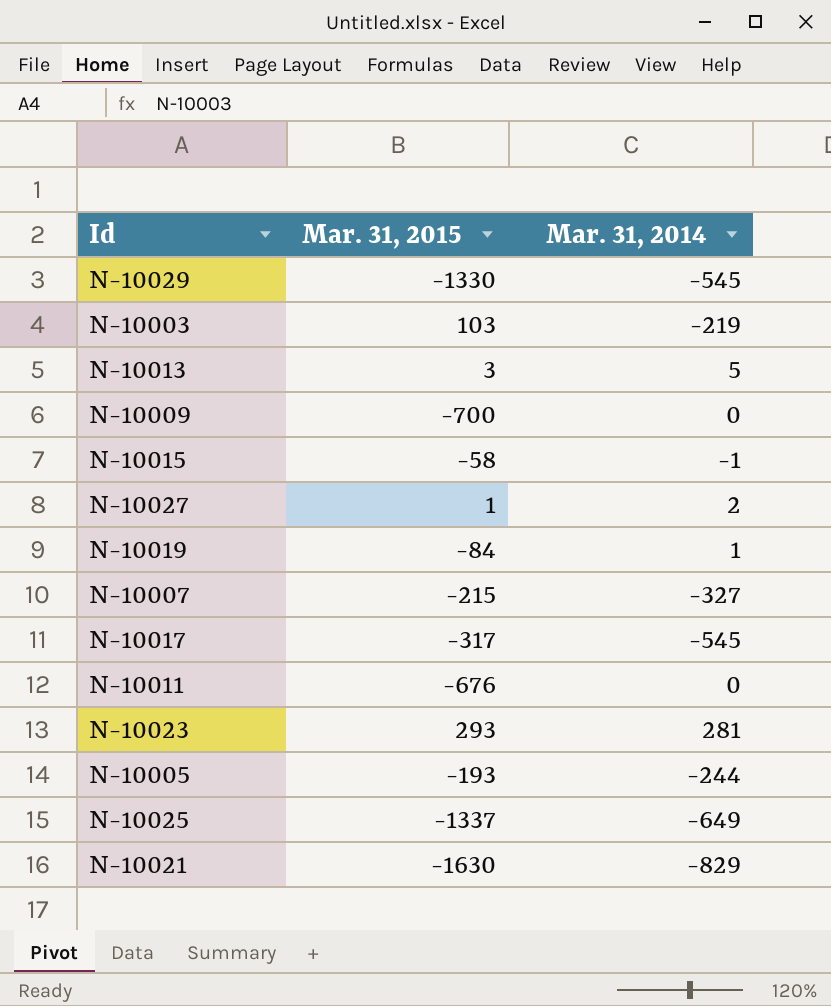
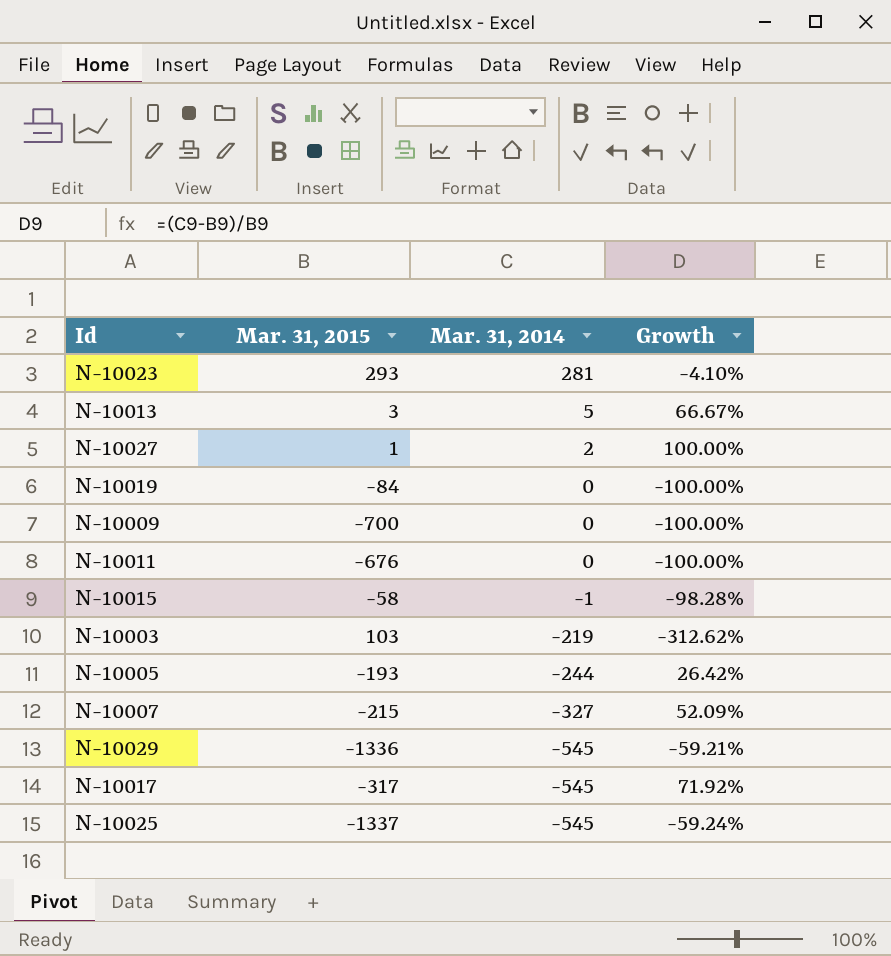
row order: none -> Mar. 31, 2014 descending
column Growth | formula: none -> ([Mar. 31, 2014] - [Mar. 31, 2015]) / [Mar. 31, 2015]
row N-10021: -1630 | -829 -> none
N-10019 | Mar. 31, 2014: 1 -> 0
N-10029 | Mar. 31, 2015: -1330 -> -1336
N-10025 | Mar. 31, 2014: -649 -> -545

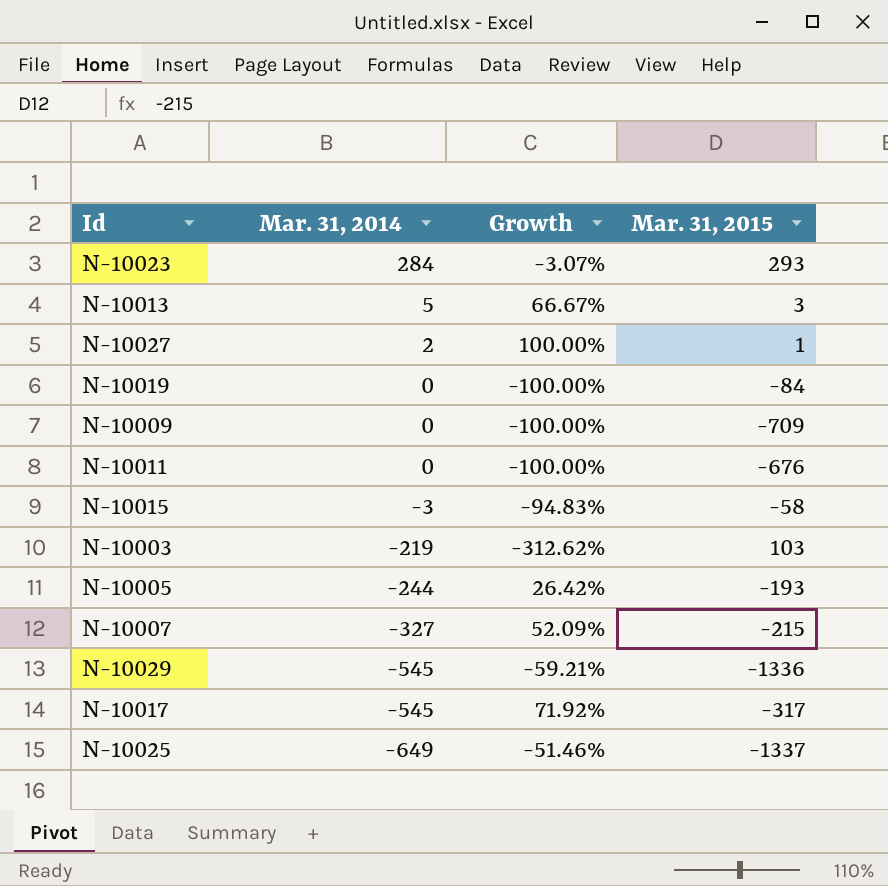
column Mar. 31, 2015 | position: 2 -> 4
N-10023 | Mar. 31, 2014: 281 -> 284
N-10023 | Growth: -4.10% -> -3.07%
N-10009 | Mar. 31, 2015: -700 -> -709
N-10015 | Mar. 31, 2014: -1 -> -3
N-10015 | Growth: -98.28% -> -94.83%
N-10025 | Mar. 31, 2014: -545 -> -649
N-10025 | Growth: -59.24% -> -51.46%

